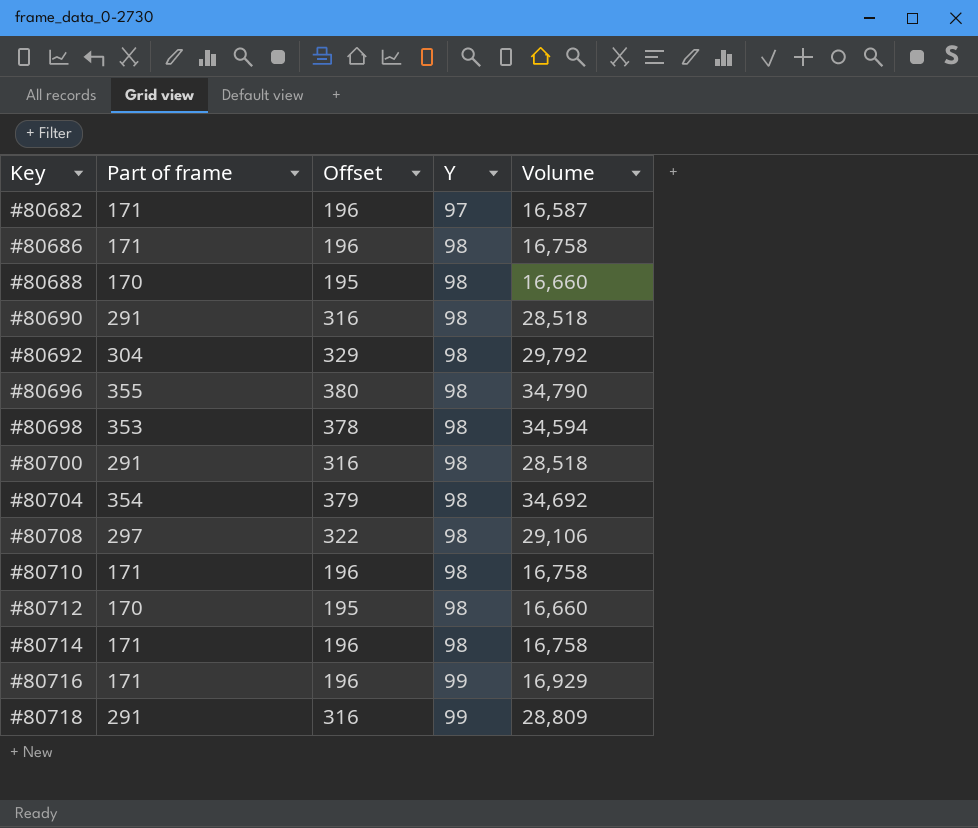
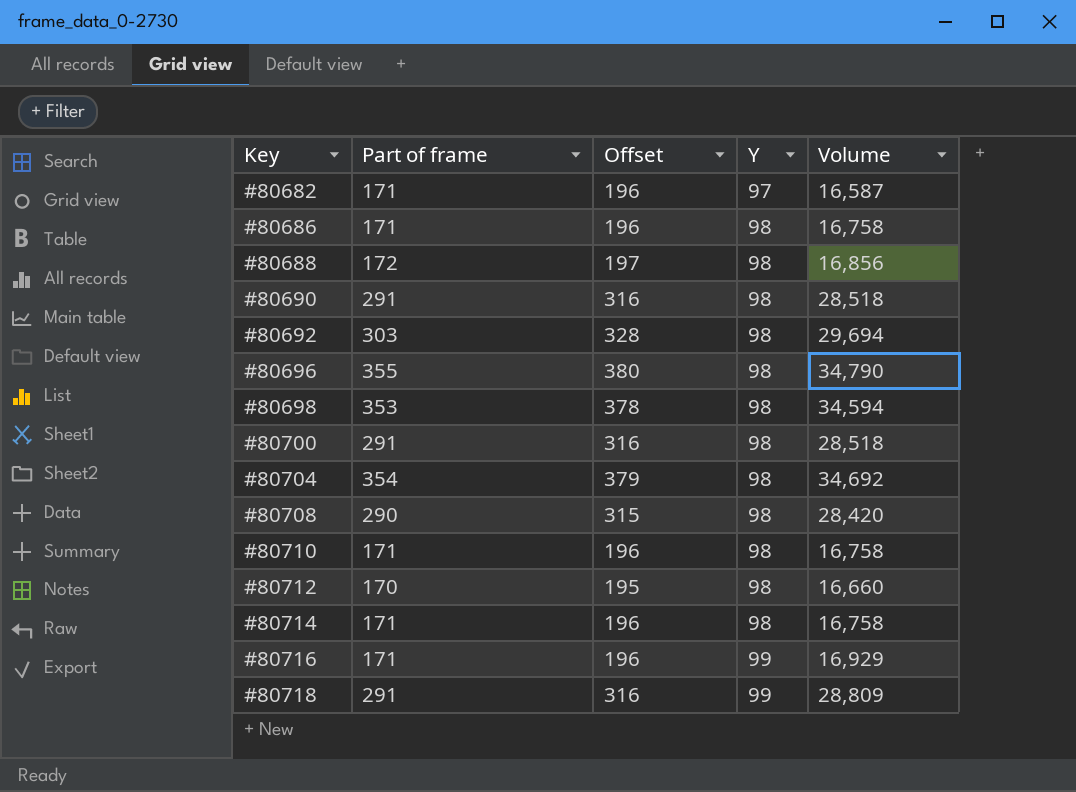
#80688 | Part of frame: 170 -> 172
#80688 | Offset: 195 -> 197
#80688 | Volume: 16,660 -> 16,856
#80692 | Part of frame: 304 -> 303
#80692 | Offset: 329 -> 328
#80692 | Volume: 29,792 -> 29,694
#80708 | Part of frame: 297 -> 290
#80708 | Offset: 322 -> 315
#80708 | Volume: 29,106 -> 28,420

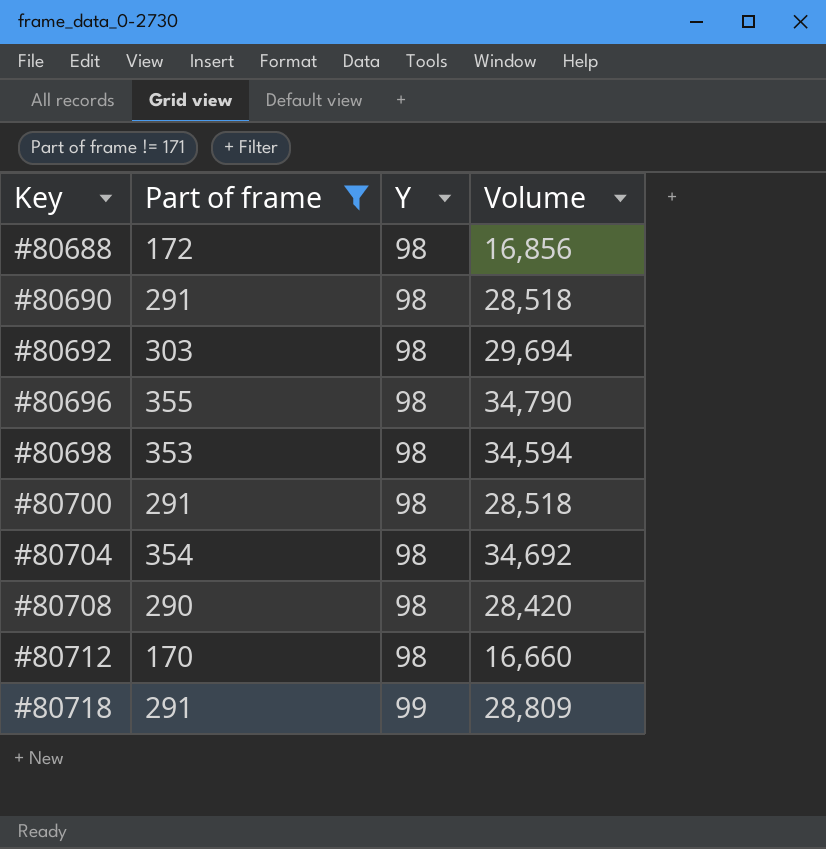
filter: none -> Part of frame != 171
column Offset | formula: [Part of frame] + 25 -> none

